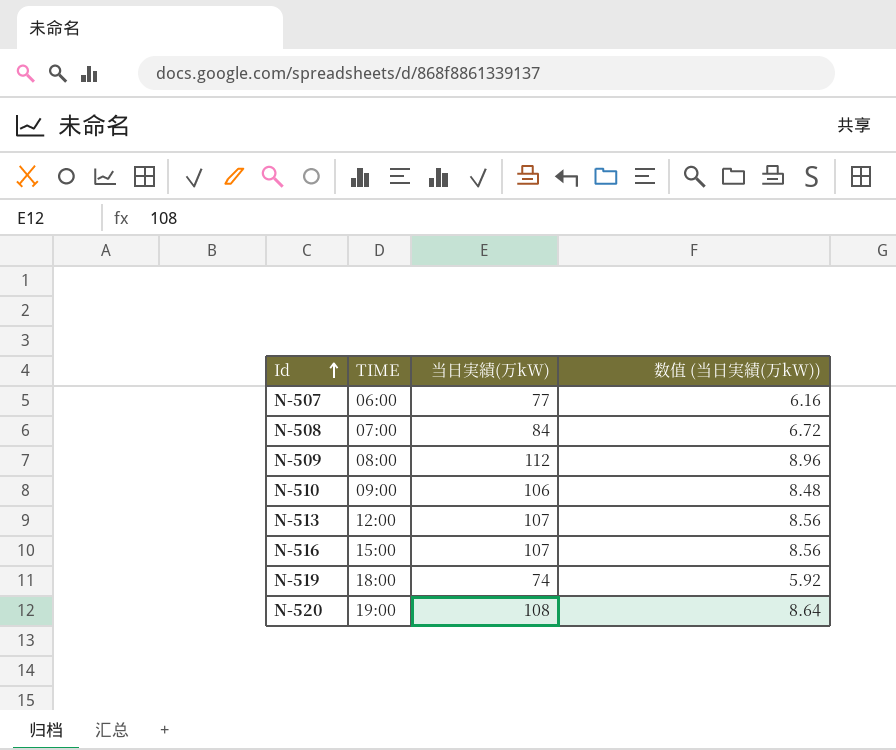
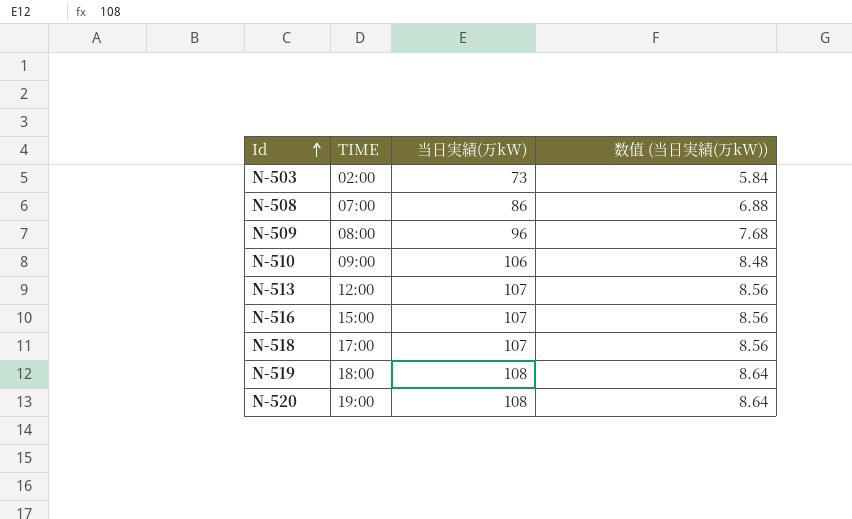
row N-507: 06:00 | 77 | 6.16 -> none
row N-503: none -> 02:00 | 73 | 5.84
N-508 | 当日実績(万kW): 84 -> 86
N-508 | 数值 (当日実績(万kW)): 6.72 -> 6.88
N-509 | 当日実績(万kW): 112 -> 96
N-509 | 数值 (当日実績(万kW)): 8.96 -> 7.68
row N-518: none -> 17:00 | 107 | 8.56
N-519 | 当日実績(万kW): 74 -> 108
N-519 | 数值 (当日実績(万kW)): 5.92 -> 8.64

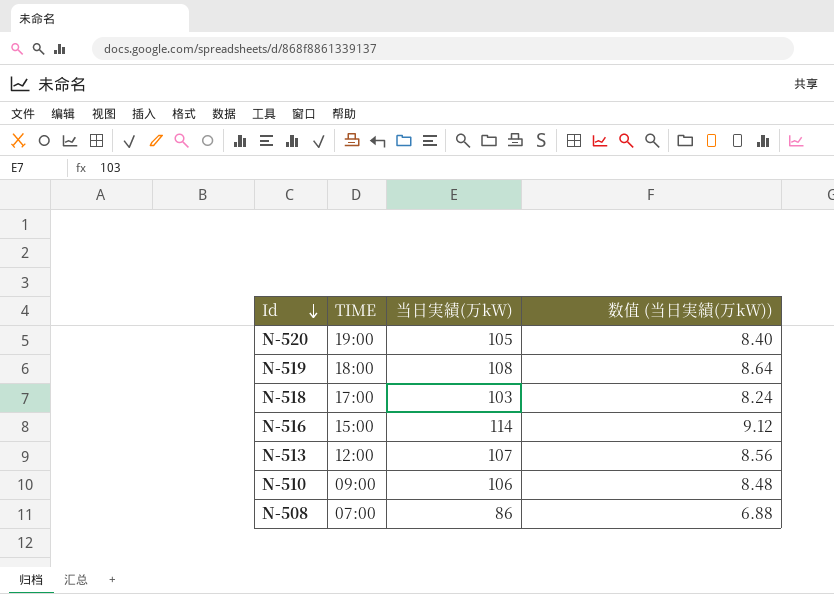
row order: Id ascending -> Id descending
row N-503: 02:00 | 73 | 5.84 -> none
row N-509: 08:00 | 96 | 7.68 -> none
N-520 | 当日実績(万kW): 108 -> 105
N-520 | 数值 (当日実績(万kW)): 8.64 -> 8.40
N-518 | 当日実績(万kW): 107 -> 103
N-518 | 数值 (当日実績(万kW)): 8.56 -> 8.24
N-516 | 当日実績(万kW): 107 -> 114
N-516 | 数值 (当日実績(万kW)): 8.56 -> 9.12

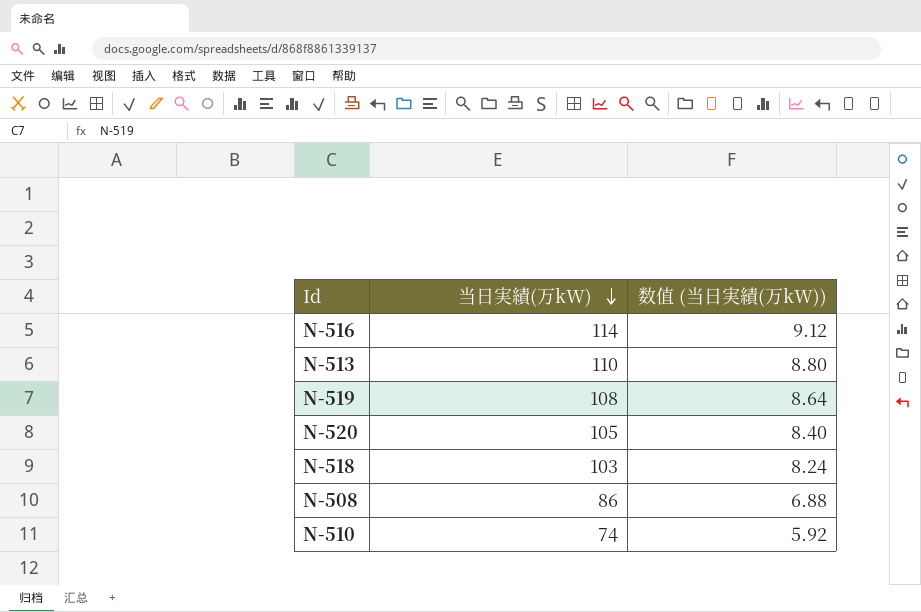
row order: Id descending -> 当日実績(万kW) descending
column TIME | position: 2 -> none
N-513 | 当日実績(万kW): 107 -> 110
N-513 | 数值 (当日実績(万kW)): 8.56 -> 8.80
N-510 | 当日実績(万kW): 106 -> 74
N-510 | 数值 (当日実績(万kW)): 8.48 -> 5.92

